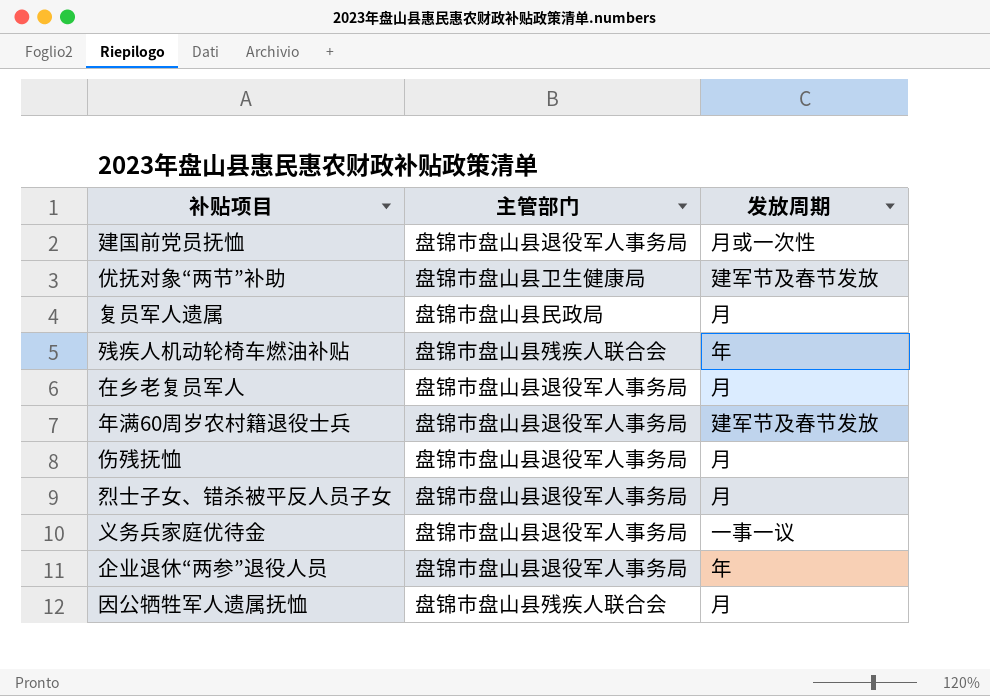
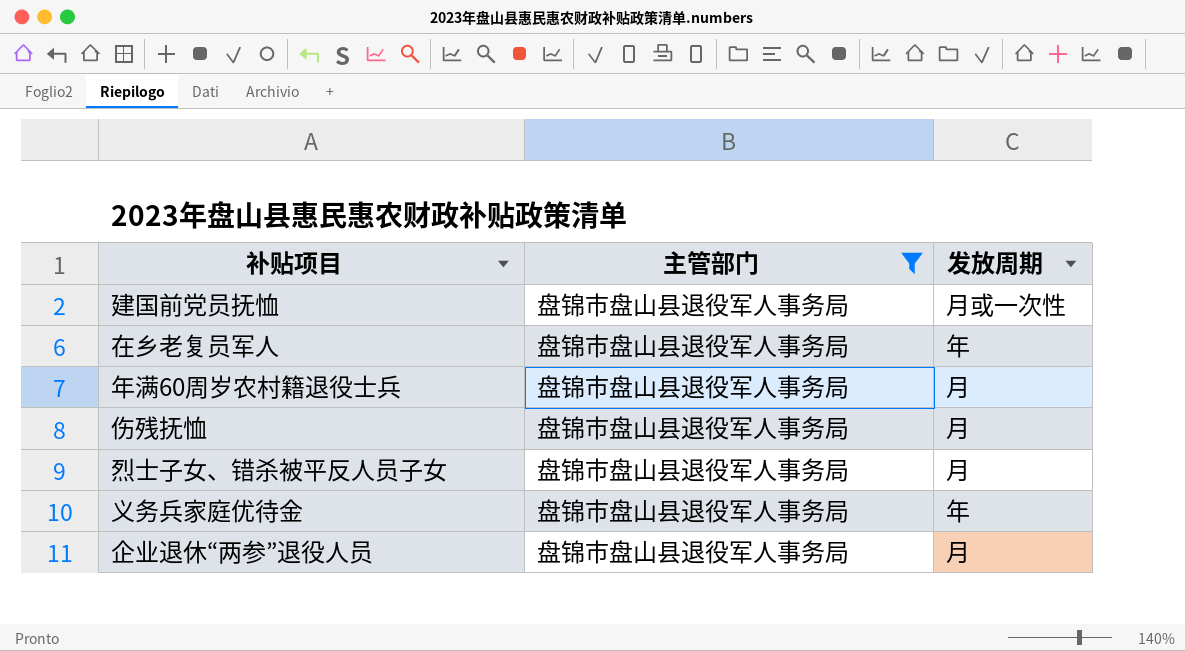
filter: none -> 主管部门 = 盘锦市盘山县退役军人事务局
在乡老复员军人 | 发放周期: 月 -> 年
年满60周岁农村籍退役士兵 | 发放周期: 建军节及春节发放 -> 月
义务兵家庭优待金 | 发放周期: 一事一议 -> 年
企业退休“两参”退役人员 | 发放周期: 年 -> 月

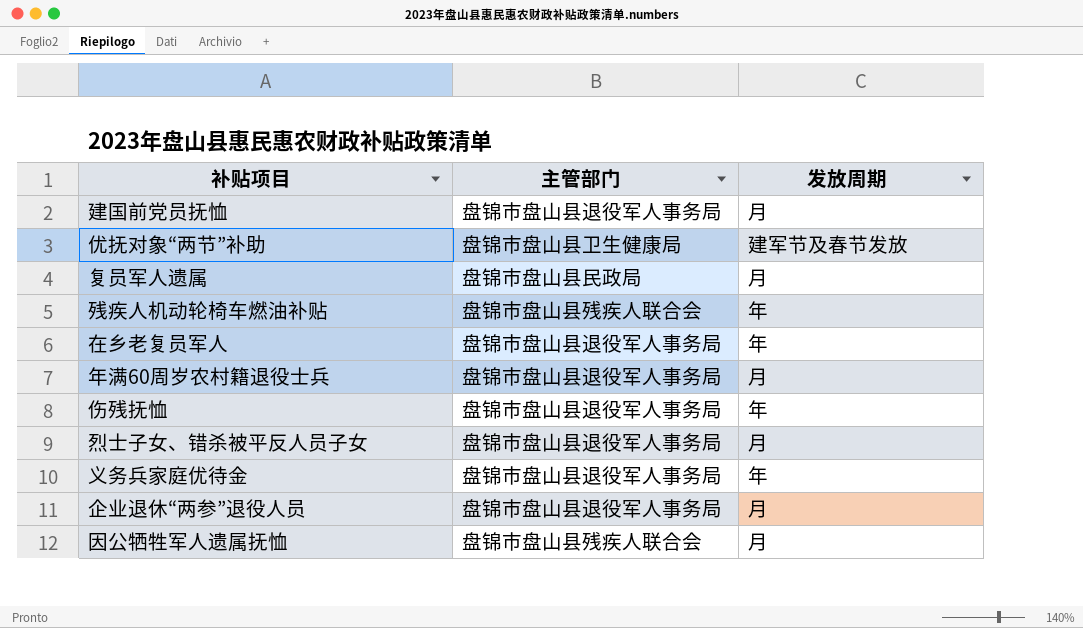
filter: 主管部门 = 盘锦市盘山县退役军人事务局 -> none
建国前党员抚恤 | 发放周期: 月或一次性 -> 月
伤残抚恤 | 发放周期: 月 -> 年

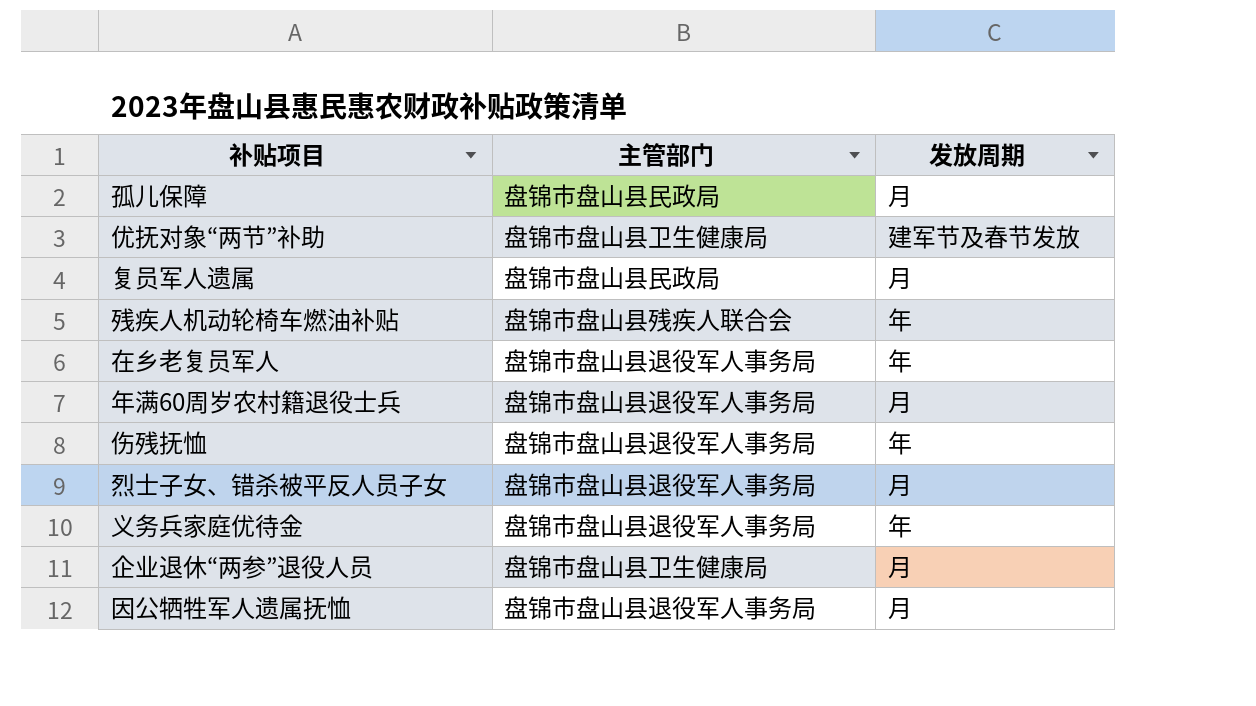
row 建国前党员抚恤: 盘锦市盘山县退役军人事务局 | 月 -> none
row 孤儿保障: none -> 盘锦市盘山县民政局 | 月
企业退休“两参”退役人员 | 主管部门: 盘锦市盘山县退役军人事务局 -> 盘锦市盘山县卫生健康局
因公牺牲军人遗属抚恤 | 主管部门: 盘锦市盘山县残疾人联合会 -> 盘锦市盘山县退役军人事务局

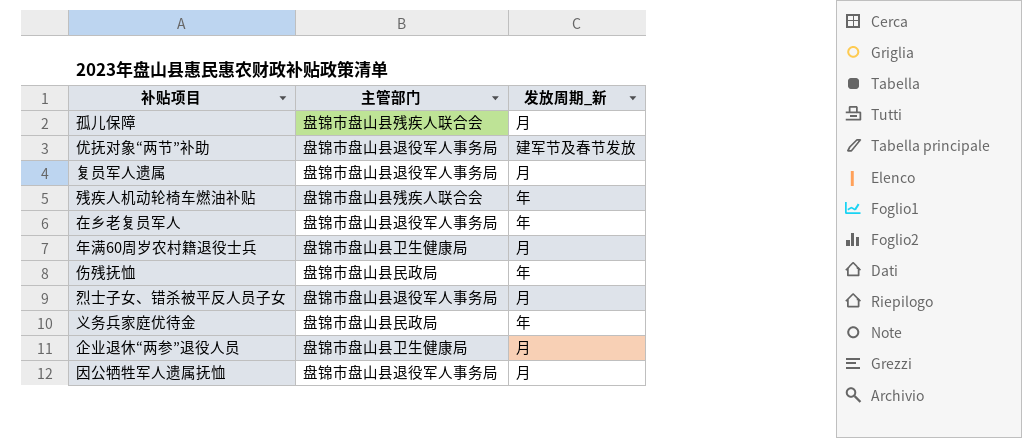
column name: 发放周期 -> 发放周期_新
孤儿保障 | 主管部门: 盘锦市盘山县民政局 -> 盘锦市盘山县残疾人联合会
优抚对象“两节”补助 | 主管部门: 盘锦市盘山县卫生健康局 -> 盘锦市盘山县退役军人事务局
复员军人遗属 | 主管部门: 盘锦市盘山县民政局 -> 盘锦市盘山县退役军人事务局
年满60周岁农村籍退役士兵 | 主管部门: 盘锦市盘山县退役军人事务局 -> 盘锦市盘山县卫生健康局
伤残抚恤 | 主管部门: 盘锦市盘山县退役军人事务局 -> 盘锦市盘山县民政局
义务兵家庭优待金 | 主管部门: 盘锦市盘山县退役军人事务局 -> 盘锦市盘山县民政局

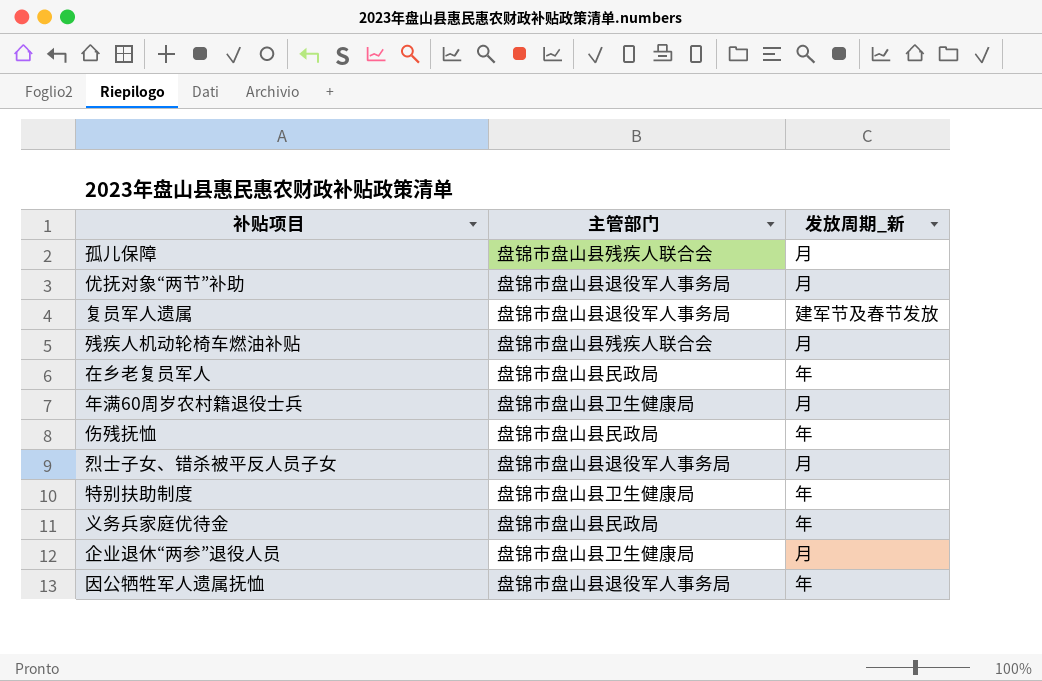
优抚对象“两节”补助 | 发放周期_新: 建军节及春节发放 -> 月
复员军人遗属 | 发放周期_新: 月 -> 建军节及春节发放
残疾人机动轮椅车燃油补贴 | 发放周期_新: 年 -> 月
在乡老复员军人 | 主管部门: 盘锦市盘山县退役军人事务局 -> 盘锦市盘山县民政局
row 特别扶助制度: none -> 盘锦市盘山县卫生健康局 | 年
因公牺牲军人遗属抚恤 | 发放周期_新: 月 -> 年

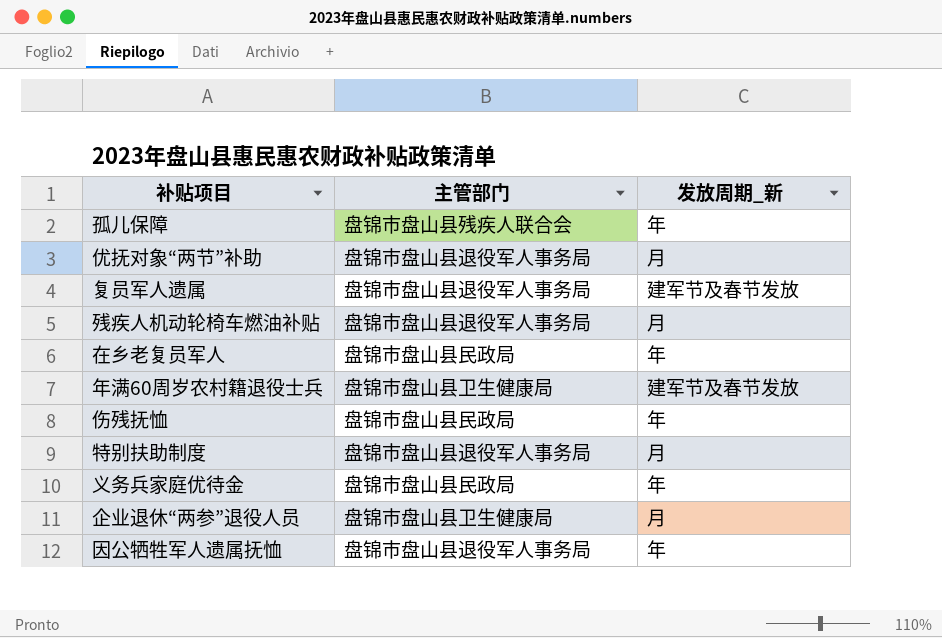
row 烈士子女、错杀被平反人员子女: 盘锦市盘山县退役军人事务局 | 月 -> none
孤儿保障 | 发放周期_新: 月 -> 年
残疾人机动轮椅车燃油补贴 | 主管部门: 盘锦市盘山县残疾人联合会 -> 盘锦市盘山县退役军人事务局
年满60周岁农村籍退役士兵 | 发放周期_新: 月 -> 建军节及春节发放
特别扶助制度 | 主管部门: 盘锦市盘山县卫生健康局 -> 盘锦市盘山县退役军人事务局
特别扶助制度 | 发放周期_新: 年 -> 月

